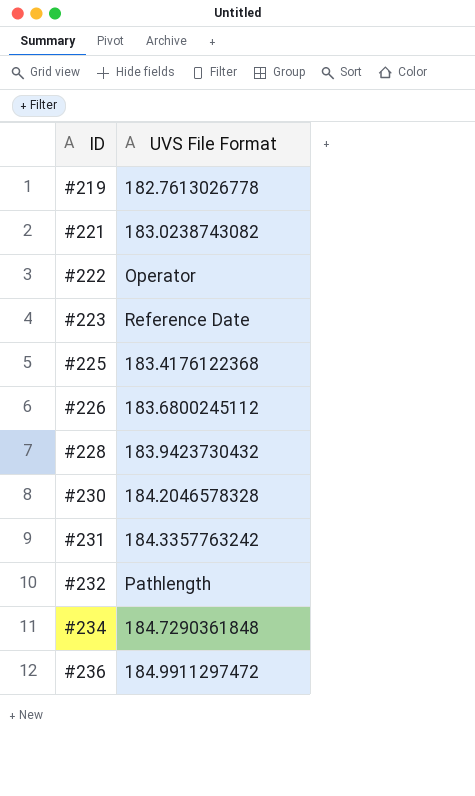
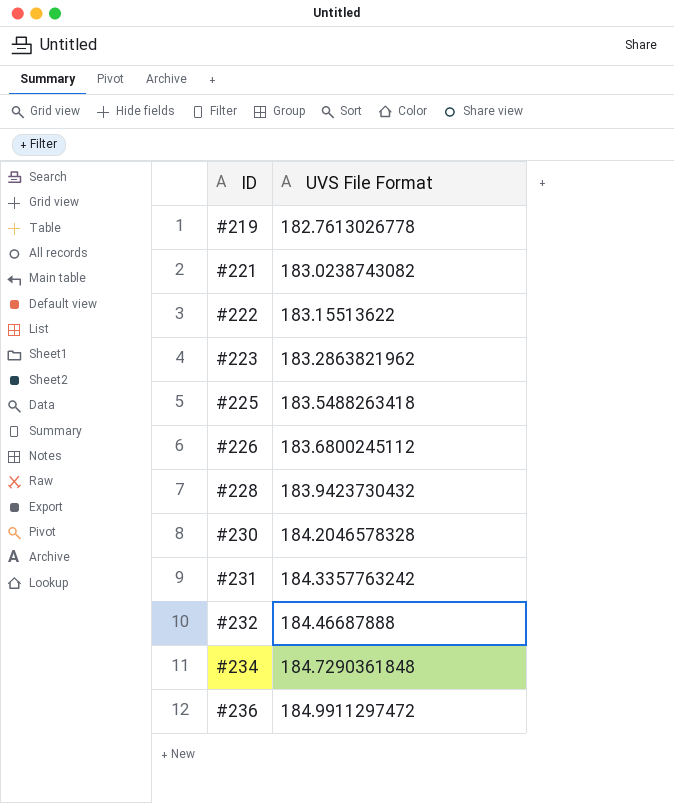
#222 | UVS File Format: Operator -> 183.15513622
#223 | UVS File Format: Reference Date -> 183.2863821962
#225 | UVS File Format: 183.4176122368 -> 183.5488263418
#232 | UVS File Format: Pathlength -> 184.46687888

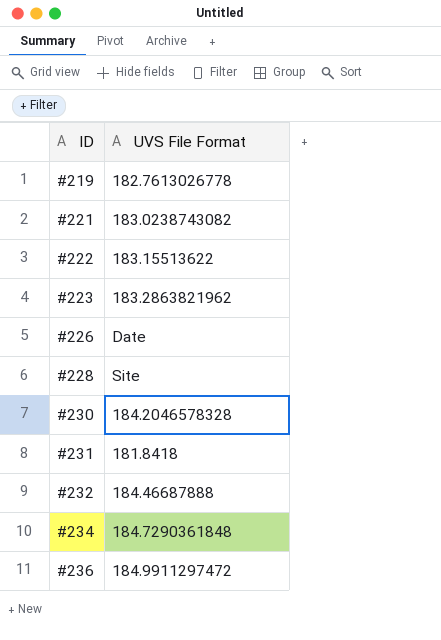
row #225: 183.5488263418 -> none
#226 | UVS File Format: 183.6800245112 -> Date
#228 | UVS File Format: 183.9423730432 -> Site
#231 | UVS File Format: 184.3357763242 -> 181.8418

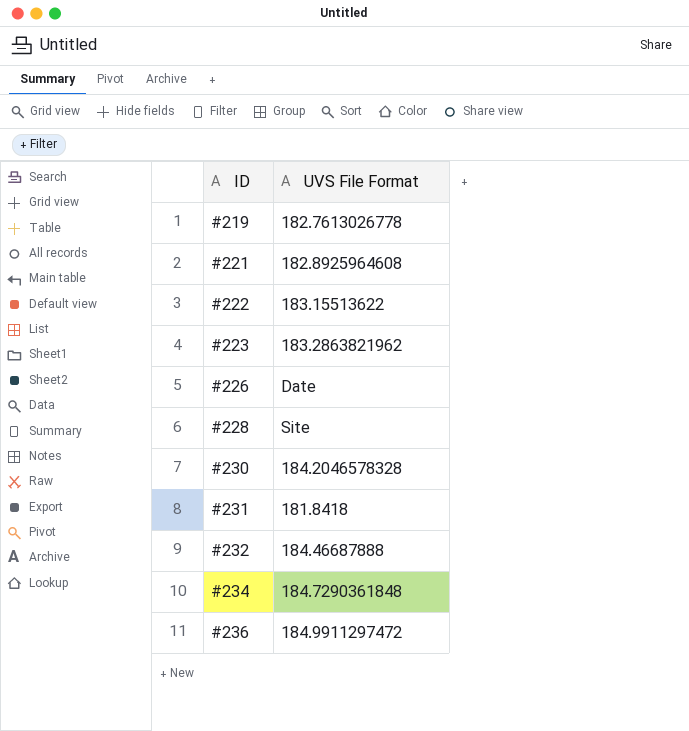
#221 | UVS File Format: 183.0238743082 -> 182.8925964608

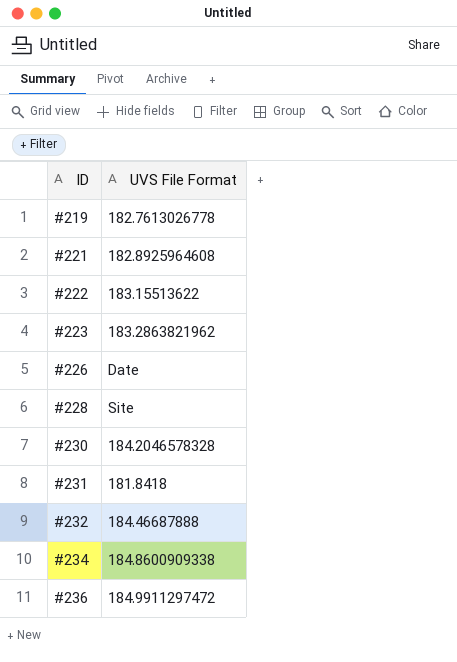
#234 | UVS File Format: 184.7290361848 -> 184.8600909338

